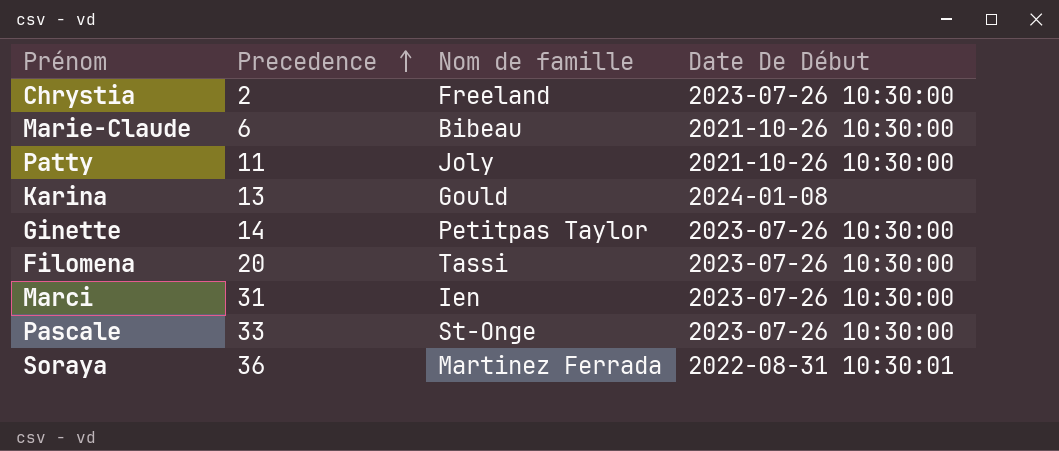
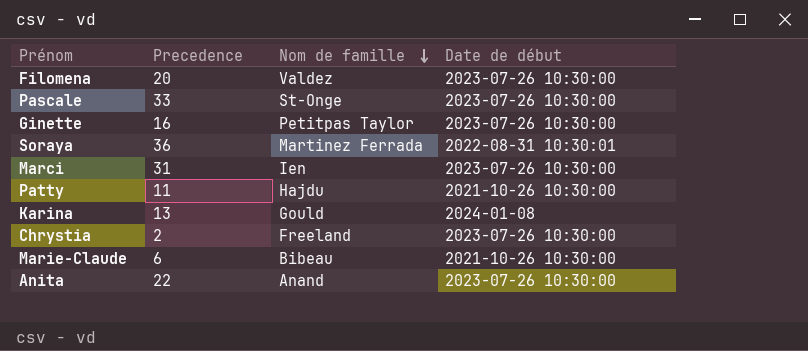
row order: Precedence ascending -> Nom de famille descending
column name: Date De Début -> Date de début
Filomena | Nom de famille: Tassi -> Valdez
Ginette | Precedence: 14 -> 16
Patty | Nom de famille: Joly -> Hajdu
row Anita: none -> 22 | Anand | 2023-07-26 10:30:00

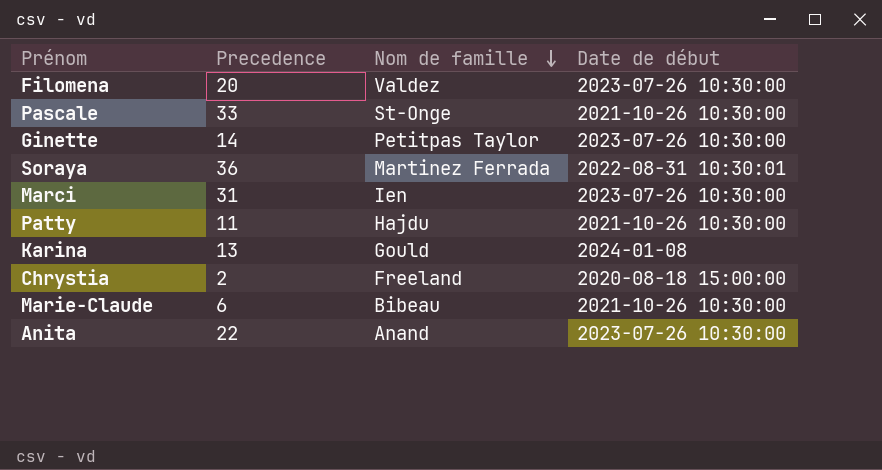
Pascale | Date de début: 2023-07-26 10:30:00 -> 2021-10-26 10:30:00
Ginette | Precedence: 16 -> 14
Chrystia | Date de début: 2023-07-26 10:30:00 -> 2020-08-18 15:00:00

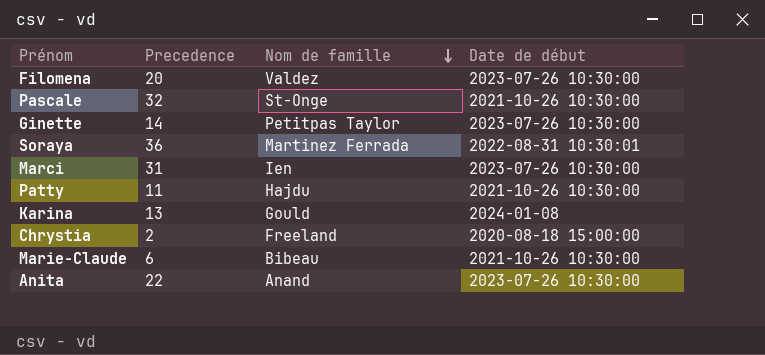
Pascale | Precedence: 33 -> 32

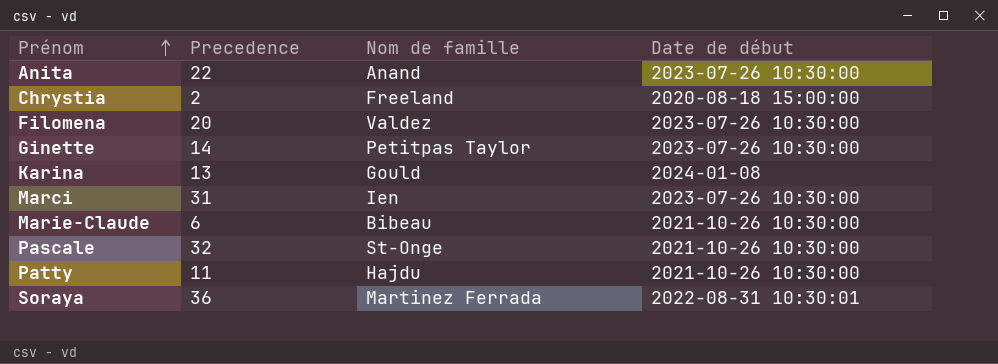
row order: Nom de famille descending -> Prénom ascending

